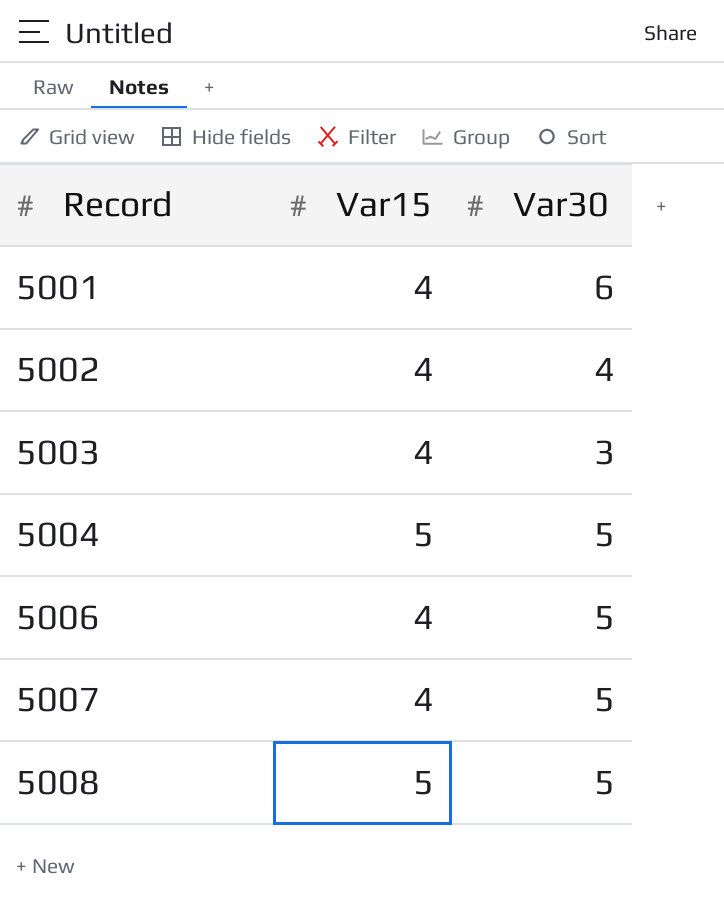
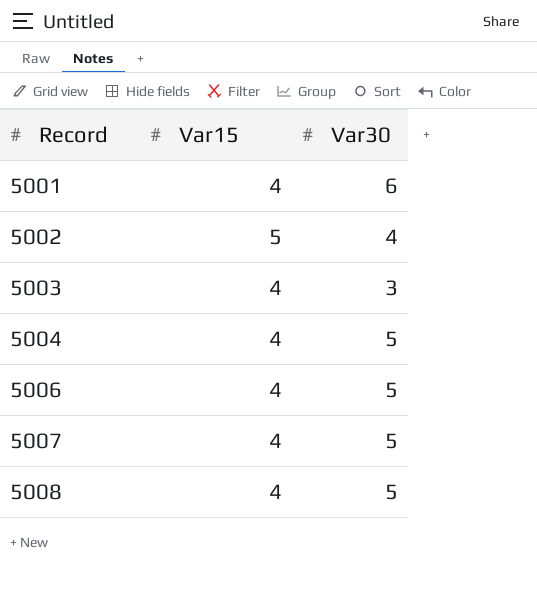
5002 | Var15: 4 -> 5
5004 | Var15: 5 -> 4
5008 | Var15: 5 -> 4

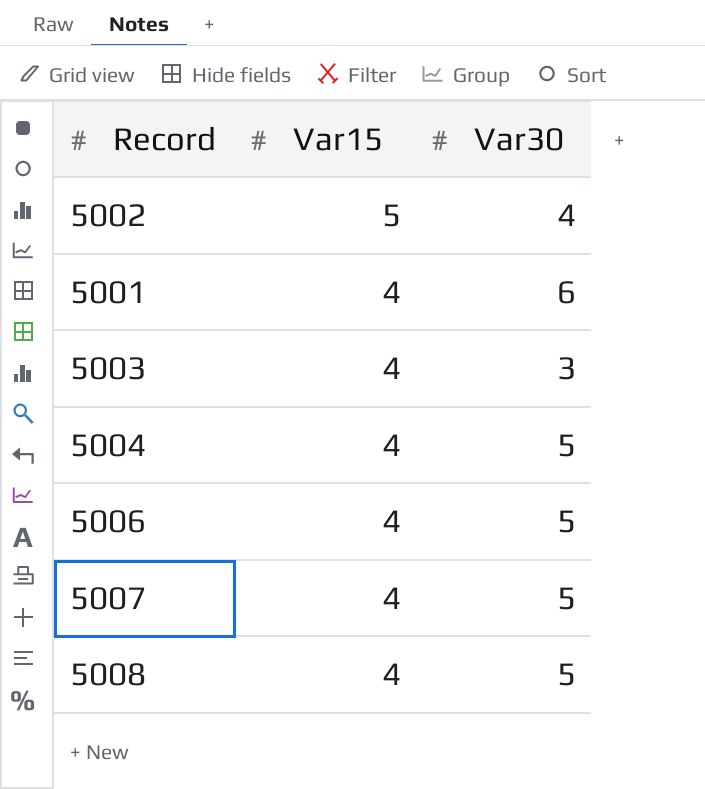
row order: Record ascending -> Var15 descending

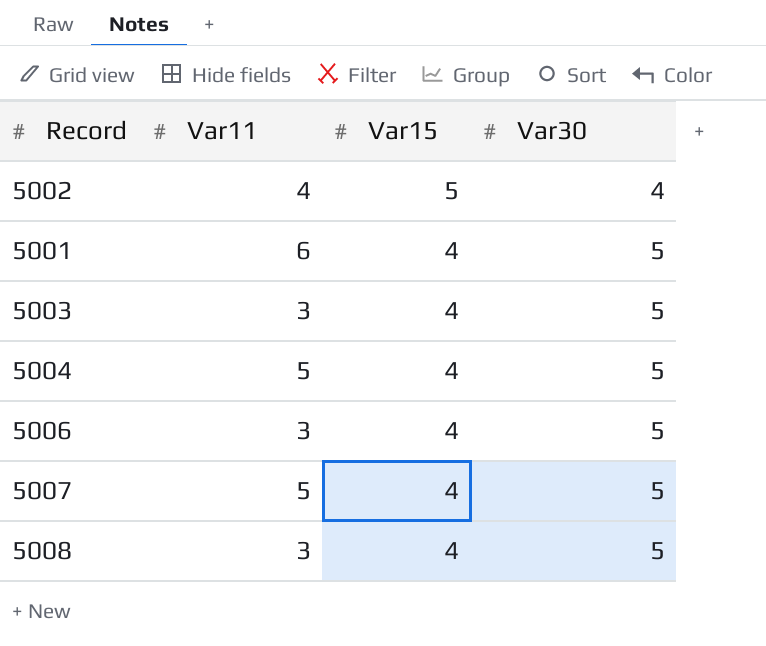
column Var11 | position: none -> 2
5001 | Var30: 6 -> 5
5003 | Var30: 3 -> 5

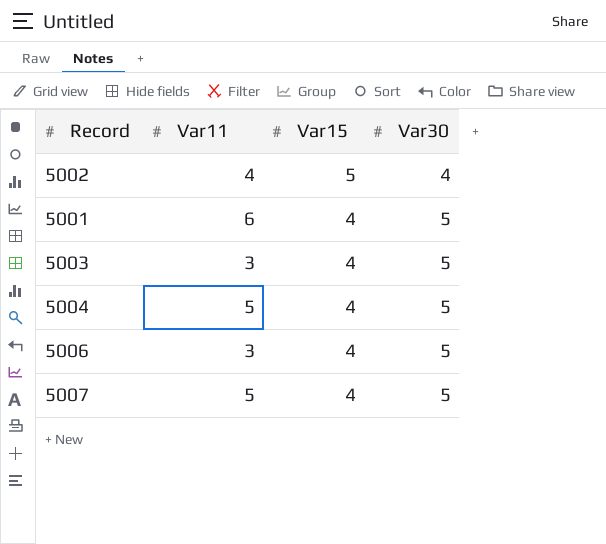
row 5008: 3 | 4 | 5 -> none

